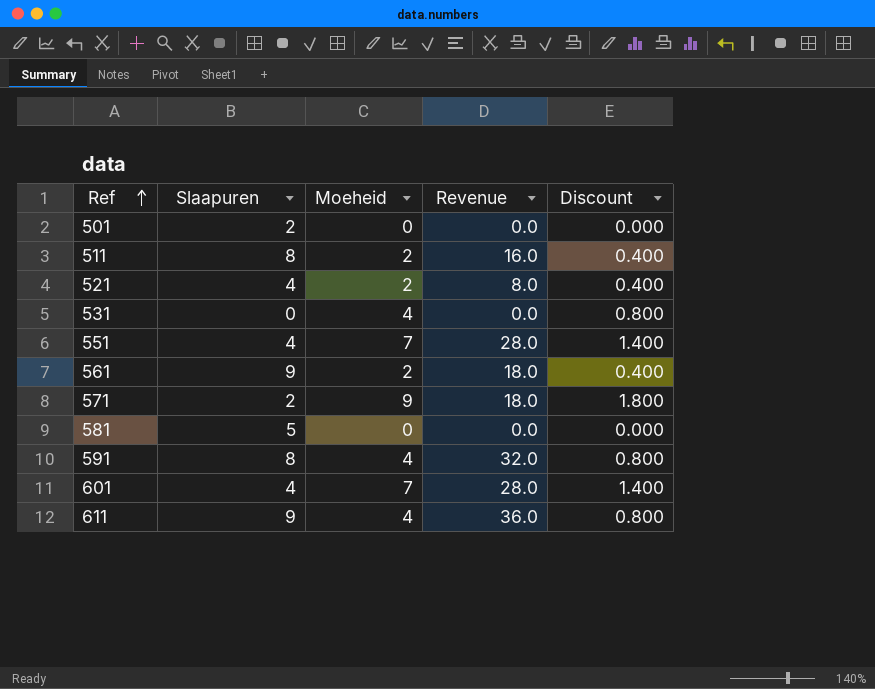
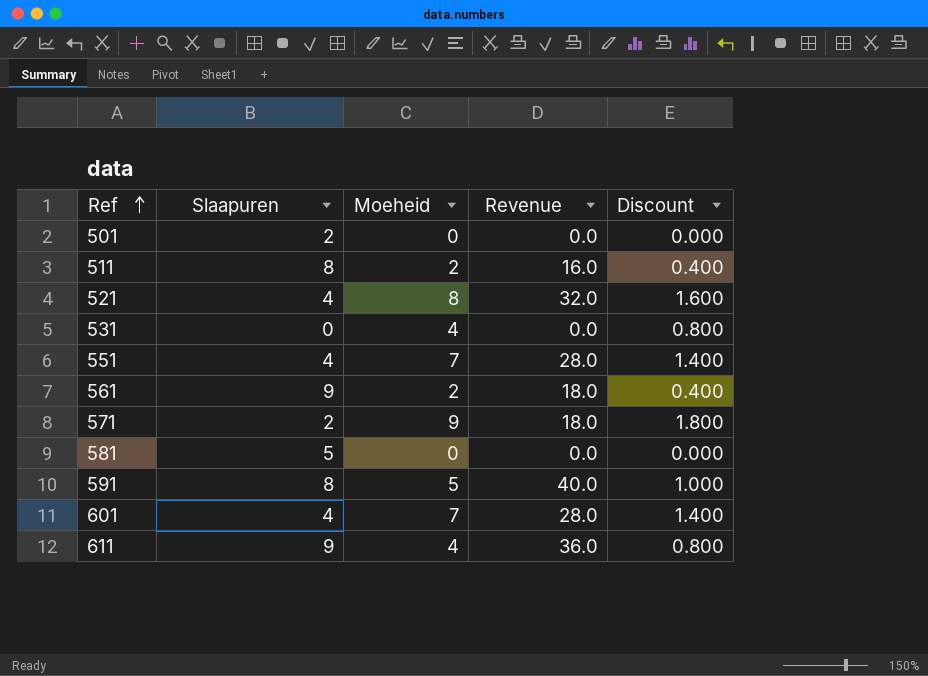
521 | Moeheid: 2 -> 8
521 | Revenue: 8.0 -> 32.0
521 | Discount: 0.400 -> 1.600
591 | Moeheid: 4 -> 5
591 | Revenue: 32.0 -> 40.0
591 | Discount: 0.800 -> 1.000

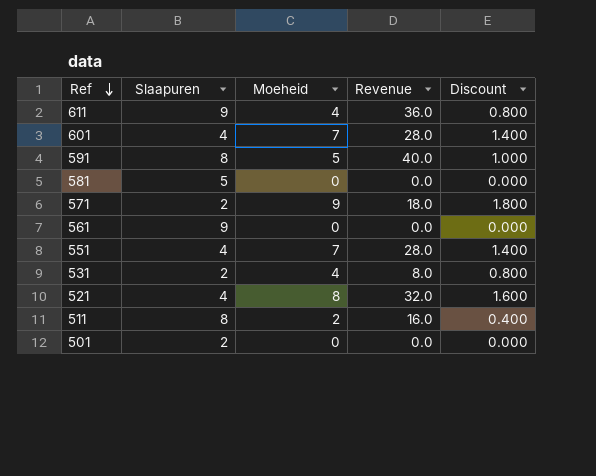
row order: Ref ascending -> Ref descending
561 | Moeheid: 2 -> 0
561 | Revenue: 18.0 -> 0.0
561 | Discount: 0.400 -> 0.000
531 | Slaapuren: 0 -> 2
531 | Revenue: 0.0 -> 8.0

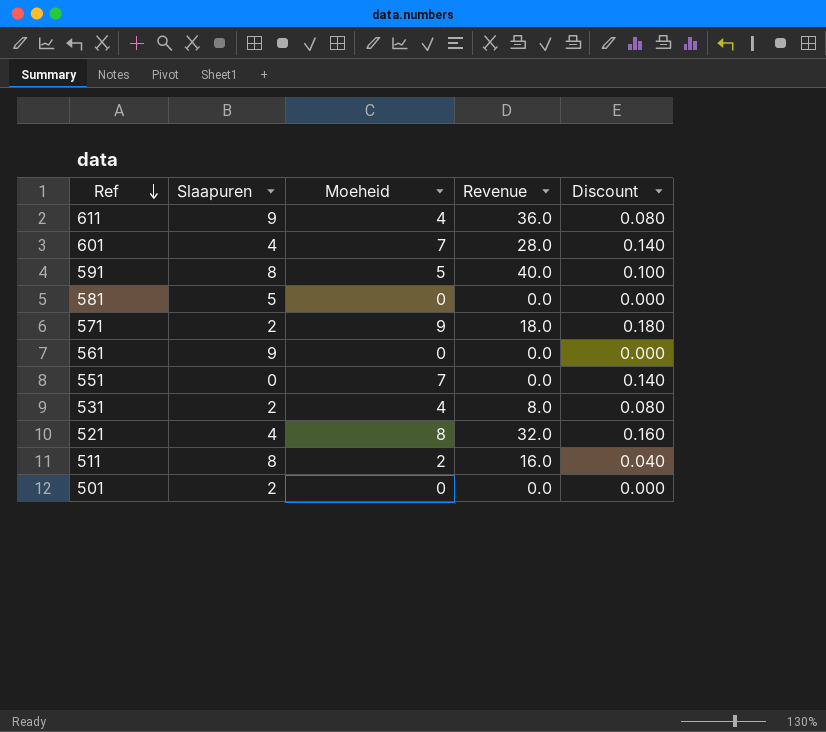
column Discount | formula: [Moeheid] * 0.2 -> [Moeheid] * 0.02
551 | Slaapuren: 4 -> 0
551 | Revenue: 28.0 -> 0.0

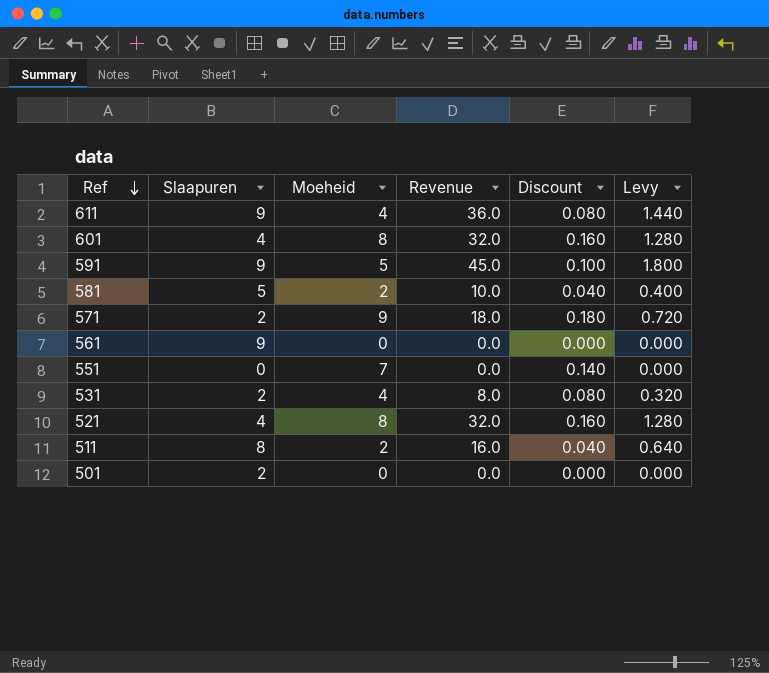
column Levy | formula: none -> [Revenue] * 0.04
601 | Moeheid: 7 -> 8
601 | Revenue: 28.0 -> 32.0
601 | Discount: 0.140 -> 0.160
591 | Slaapuren: 8 -> 9
591 | Revenue: 40.0 -> 45.0
581 | Moeheid: 0 -> 2
581 | Revenue: 0.0 -> 10.0
581 | Discount: 0.000 -> 0.040

